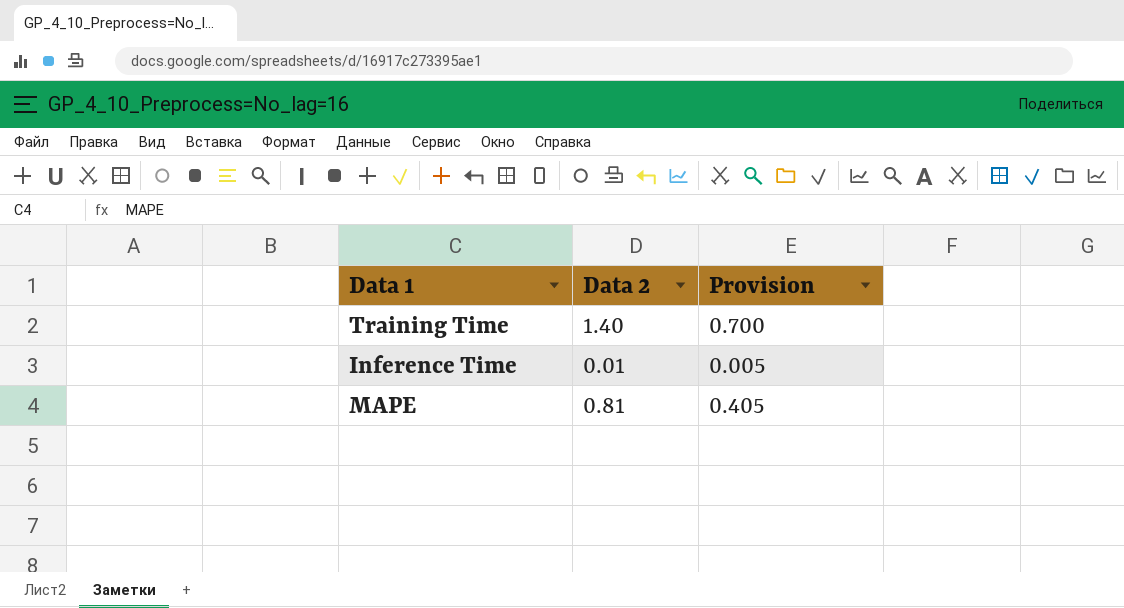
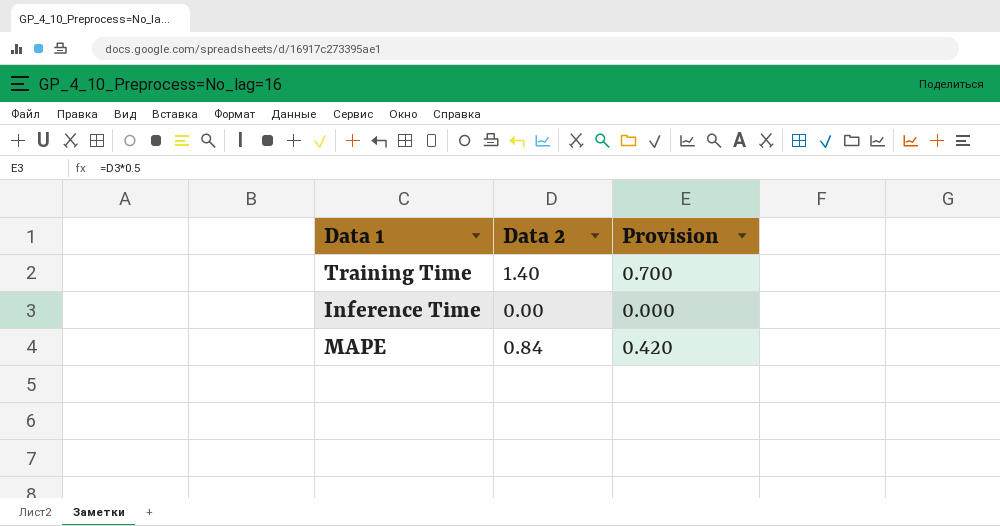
Inference Time | Data 2: 0.01 -> 0.00
Inference Time | Provision: 0.005 -> 0.000
MAPE | Data 2: 0.81 -> 0.84
MAPE | Provision: 0.405 -> 0.420

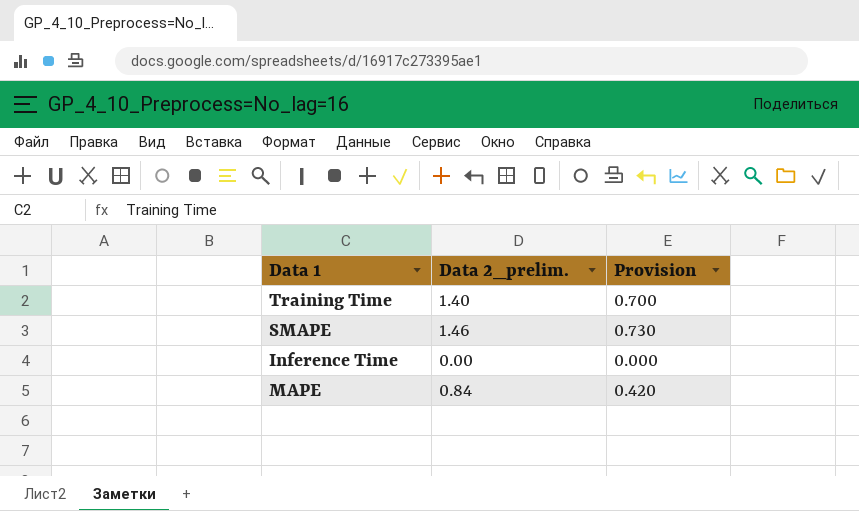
column name: Data 2 -> Data 2_prelim.
row SMAPE: none -> 1.46 | 0.730

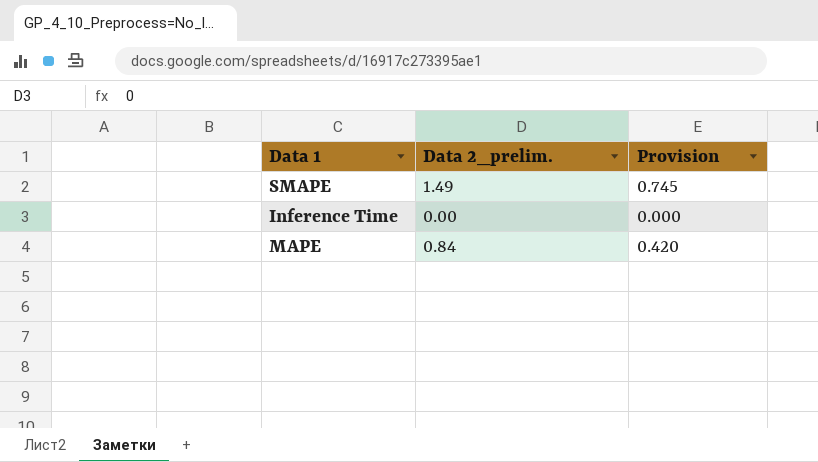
row Training Time: 1.40 | 0.700 -> none
SMAPE | Data 2_prelim.: 1.46 -> 1.49
SMAPE | Provision: 0.730 -> 0.745

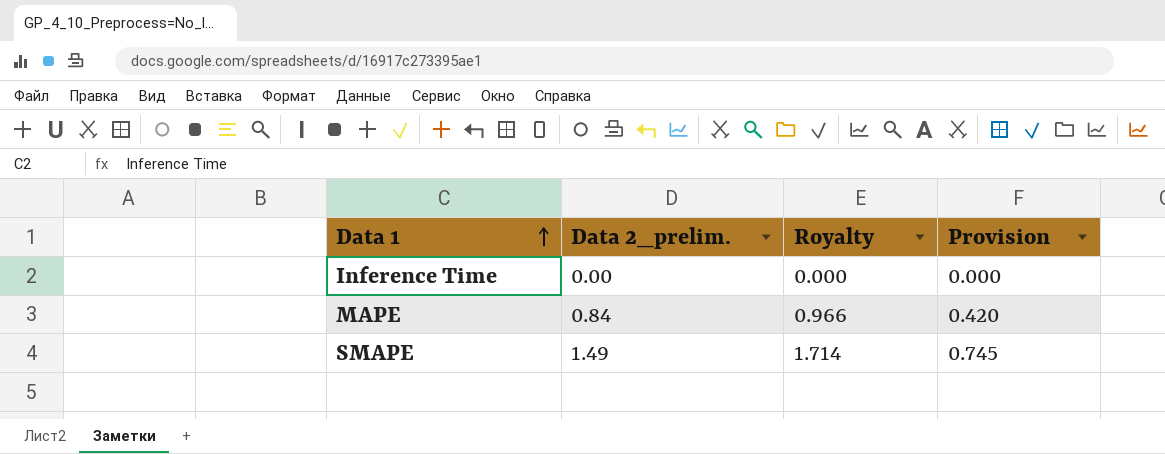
row order: none -> Data 1 ascending
column Royalty | formula: none -> [Data 2_prelim.] * 1.15

